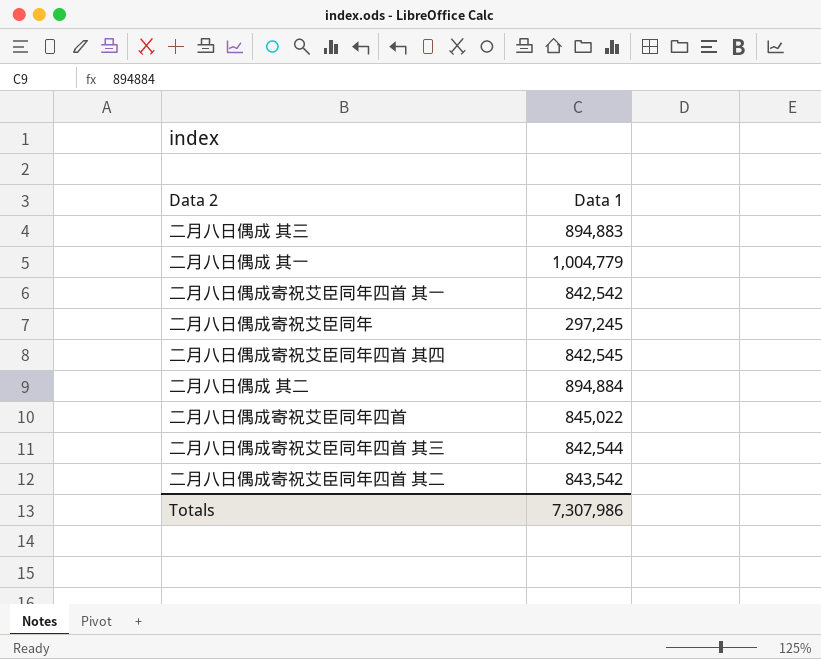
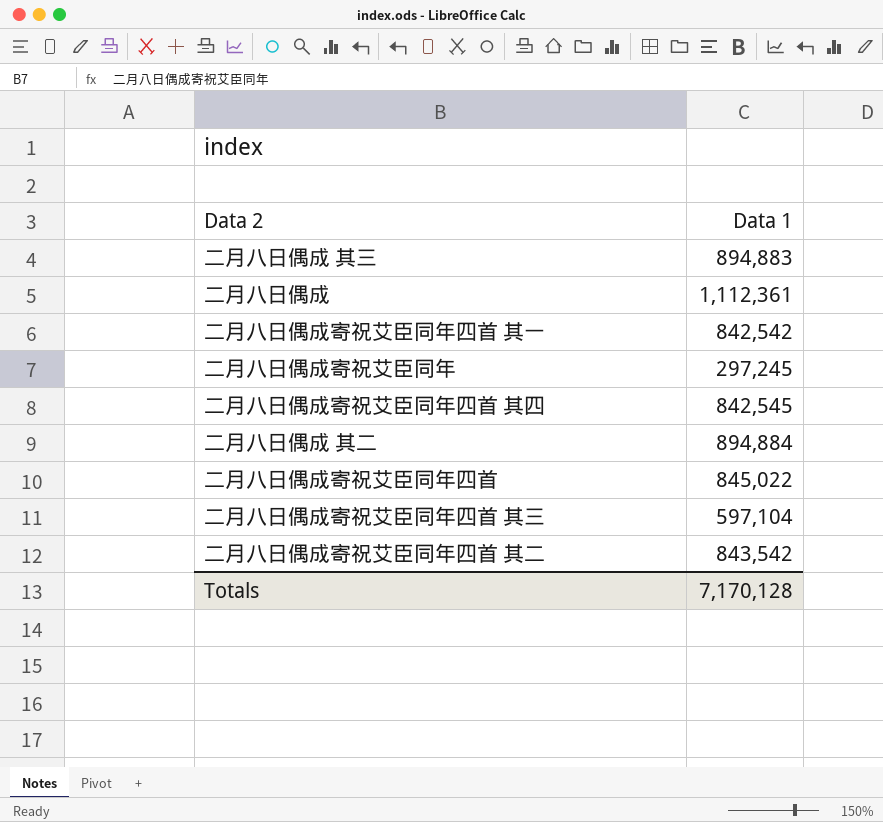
row 二月八日偶成 其一: 1,004,779 -> none
row 二月八日偶成: none -> 1,112,361
二月八日偶成寄祝艾臣同年四首 其三 | Data 1: 842,544 -> 597,104
Totals | Data 1: 7,307,986 -> 7,170,128

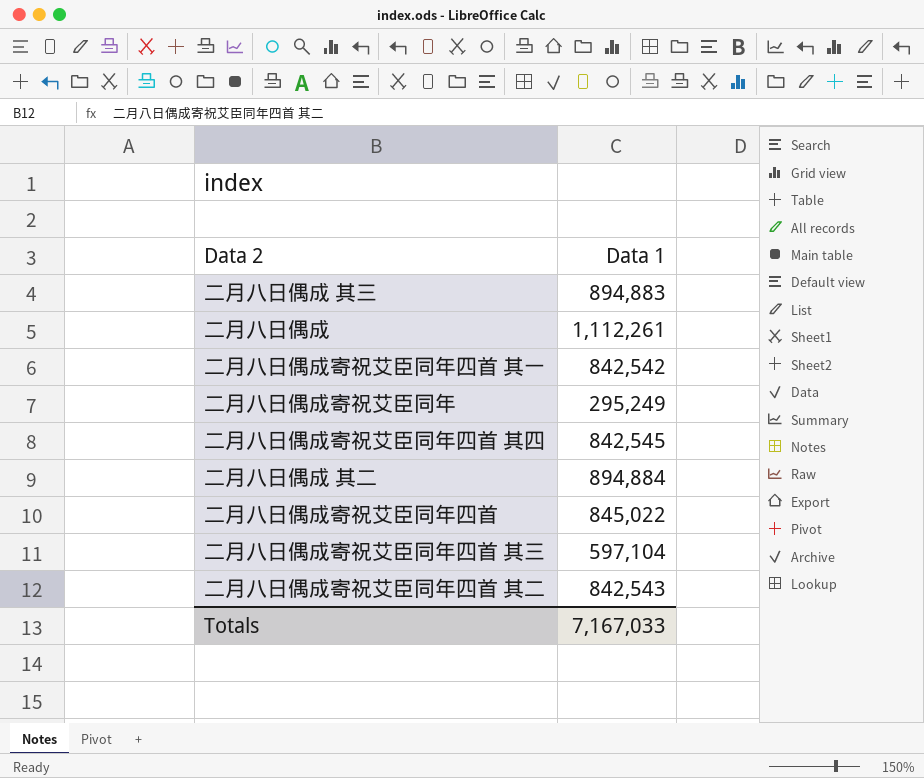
二月八日偶成 | Data 1: 1,112,361 -> 1,112,261
二月八日偶成寄祝艾臣同年 | Data 1: 297,245 -> 295,249
二月八日偶成寄祝艾臣同年四首 其二 | Data 1: 843,542 -> 842,543
Totals | Data 1: 7,170,128 -> 7,167,033

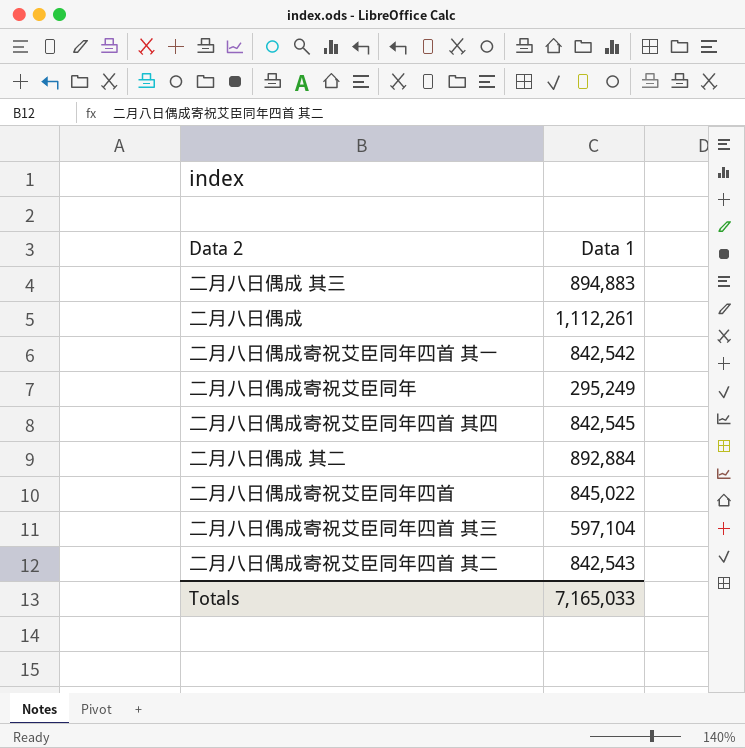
二月八日偶成 其二 | Data 1: 894,884 -> 892,884
Totals | Data 1: 7,167,033 -> 7,165,033

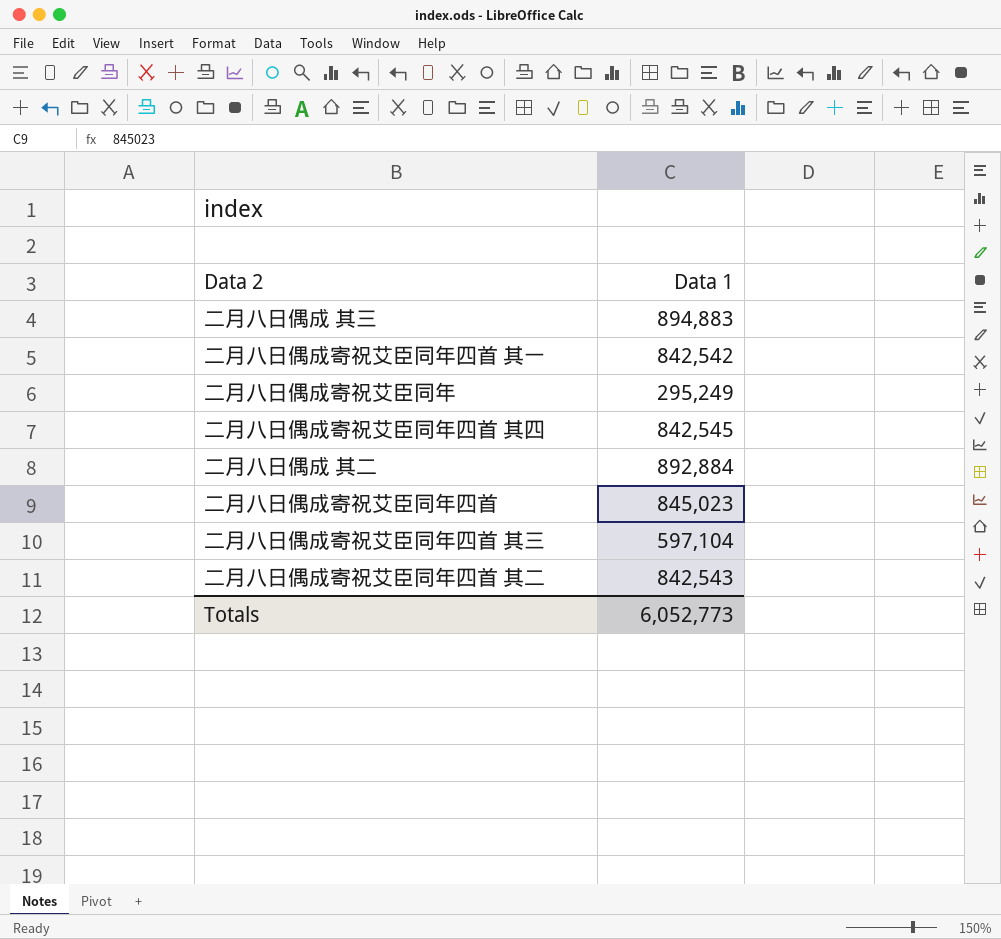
row 二月八日偶成: 1,112,261 -> none
二月八日偶成寄祝艾臣同年四首 | Data 1: 845,022 -> 845,023
Totals | Data 1: 7,165,033 -> 6,052,773

